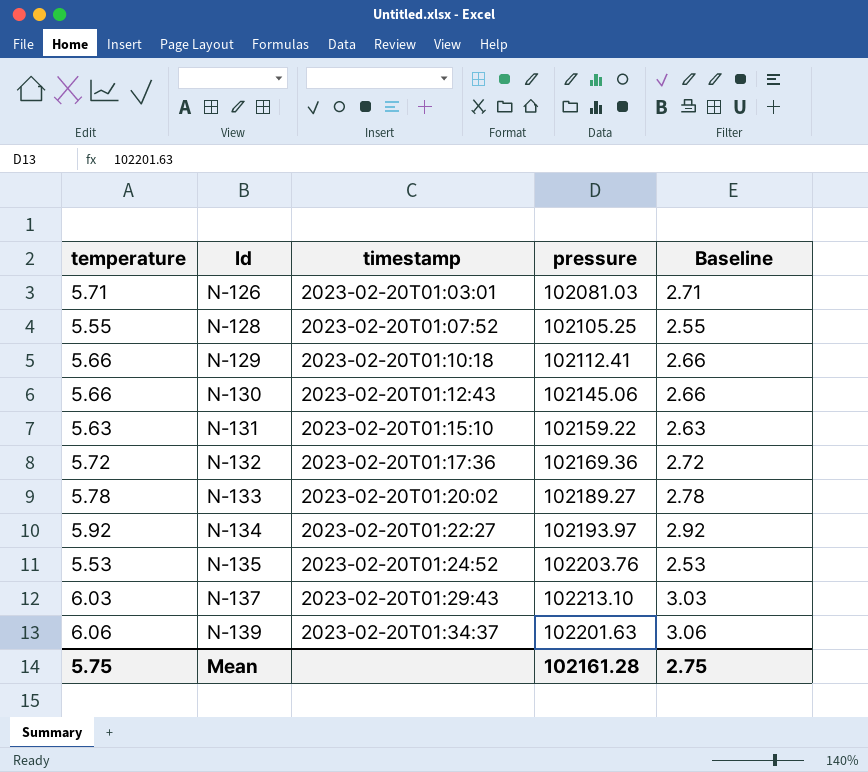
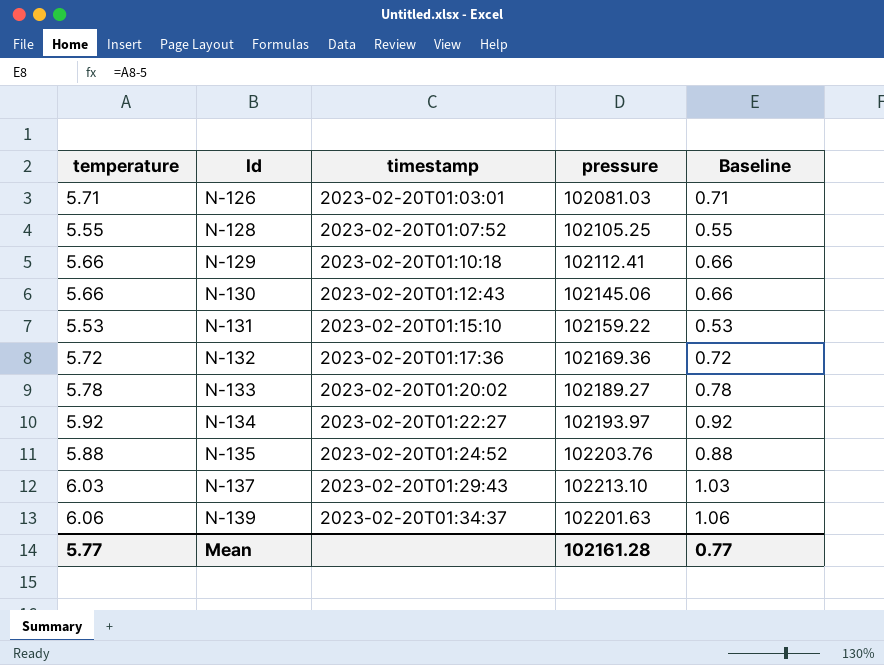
column Baseline | formula: [temperature] - 3 -> [temperature] - 5
N-131 | temperature: 5.63 -> 5.53
N-135 | temperature: 5.53 -> 5.88
Mean | temperature: 5.75 -> 5.77
Mean | Baseline: 2.75 -> 0.77

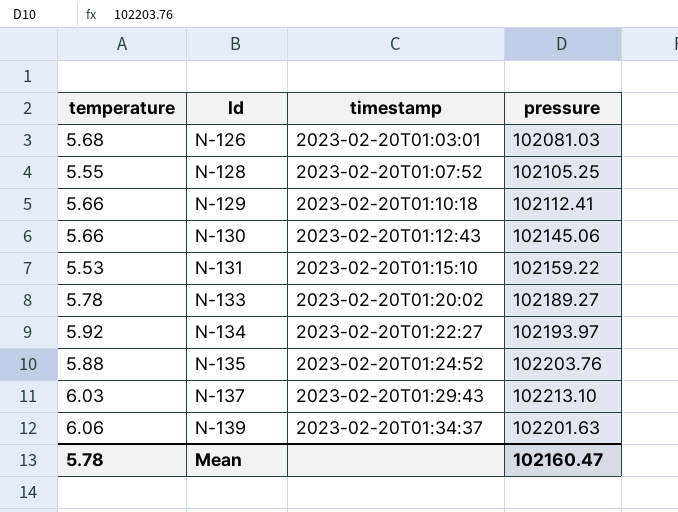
column Baseline | formula: [temperature] - 5 -> none
row N-132: 5.72 | 2023-02-20T01:17:36 | 102169.36 | 0.72 -> none
N-126 | temperature: 5.71 -> 5.68
Mean | temperature: 5.77 -> 5.78
Mean | pressure: 102161.28 -> 102160.47

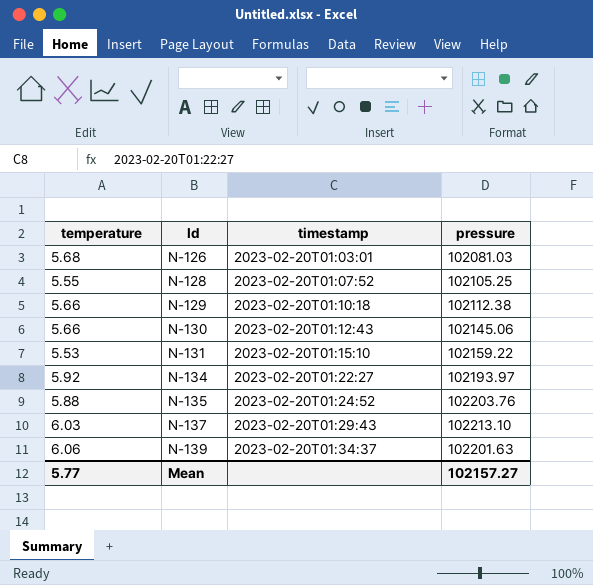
row N-133: 5.78 | 2023-02-20T01:20:02 | 102189.27 -> none
N-129 | pressure: 102112.41 -> 102112.38
Mean | temperature: 5.78 -> 5.77
Mean | pressure: 102160.47 -> 102157.27

